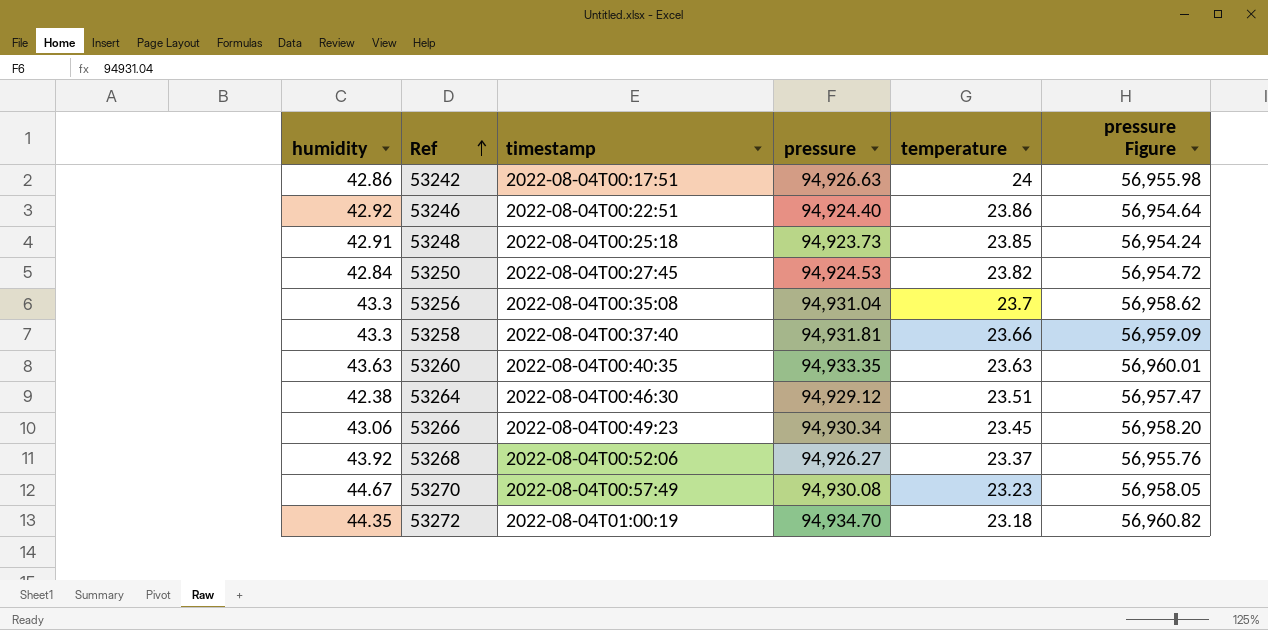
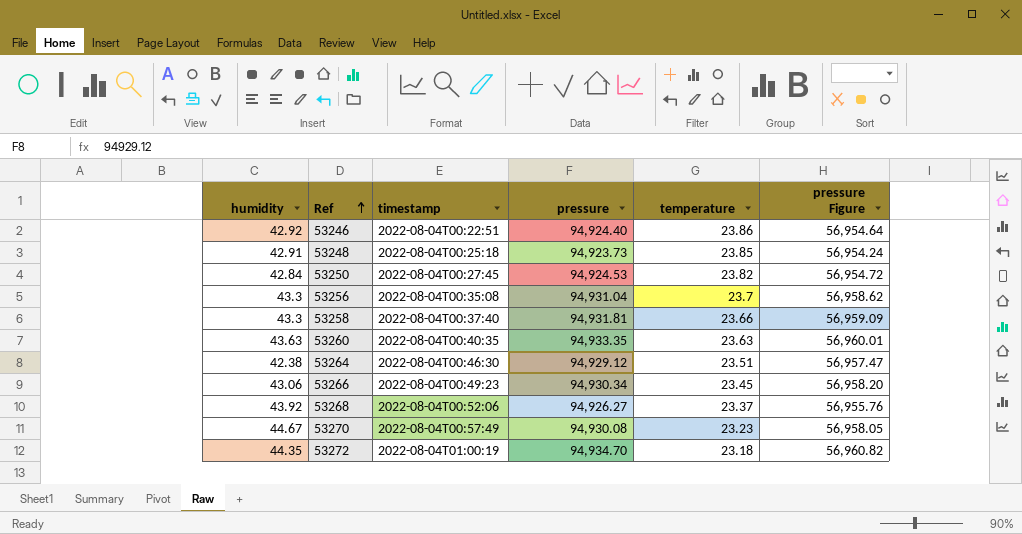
row 53242: 42.86 | 2022-08-04T00:17:51 | 94,926.63 | 24 | 56,955.98 -> none

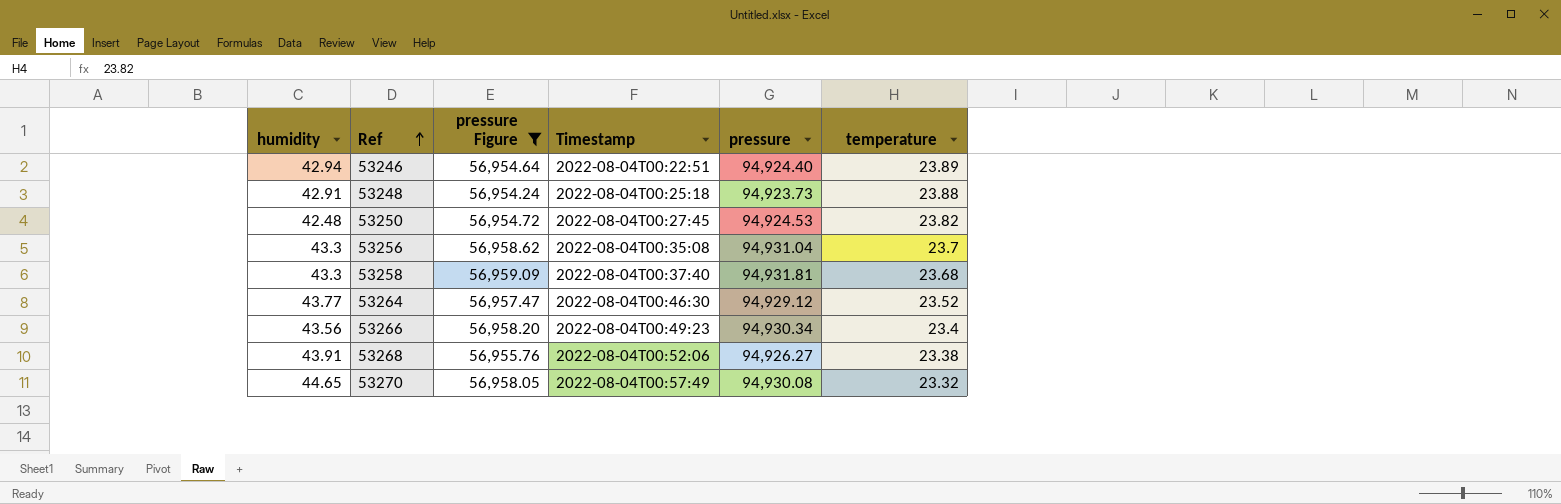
filter: none -> pressure Figure <= 56,959.09
column pressure Figure | position: 6 -> 3
column name: timestamp -> Timestamp
53246 | humidity: 42.92 -> 42.94
53246 | temperature: 23.86 -> 23.89
53248 | temperature: 23.85 -> 23.88
53250 | humidity: 42.84 -> 42.48
53258 | temperature: 23.66 -> 23.68
53264 | humidity: 42.38 -> 43.77
53264 | temperature: 23.51 -> 23.52
53266 | humidity: 43.06 -> 43.56
53266 | temperature: 23.45 -> 23.4
53268 | humidity: 43.92 -> 43.91
53268 | temperature: 23.37 -> 23.38
53270 | humidity: 44.67 -> 44.65
53270 | temperature: 23.23 -> 23.32

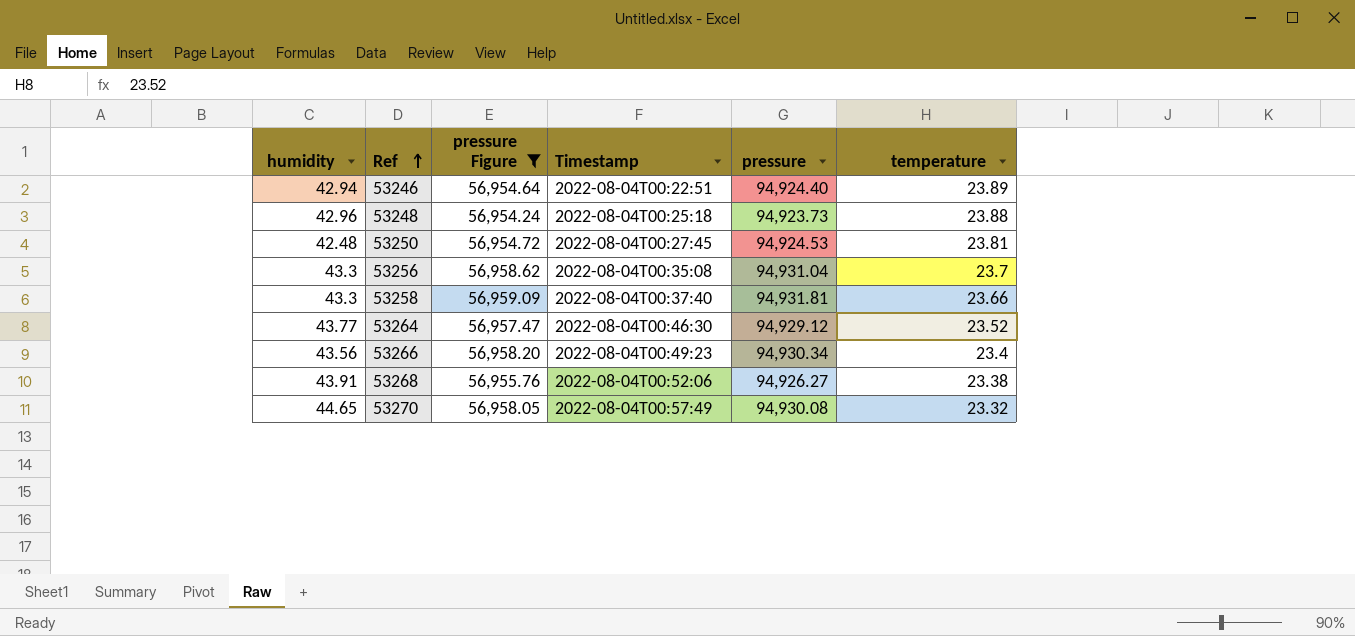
53248 | humidity: 42.91 -> 42.96
53250 | temperature: 23.82 -> 23.81
53258 | temperature: 23.68 -> 23.66

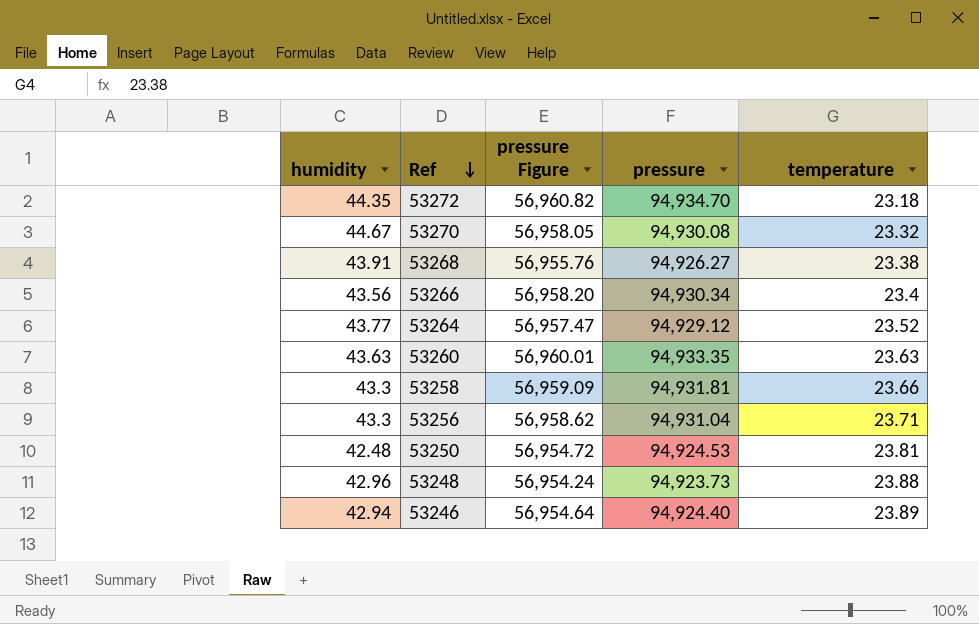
filter: pressure Figure <= 56,959.09 -> none
row order: Ref ascending -> Ref descending
column Timestamp | position: 4 -> none
53270 | humidity: 44.65 -> 44.67
53256 | temperature: 23.7 -> 23.71

